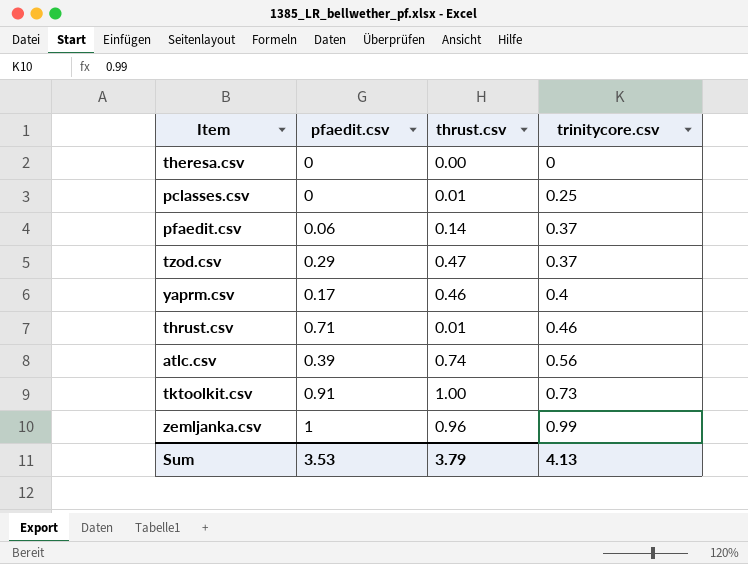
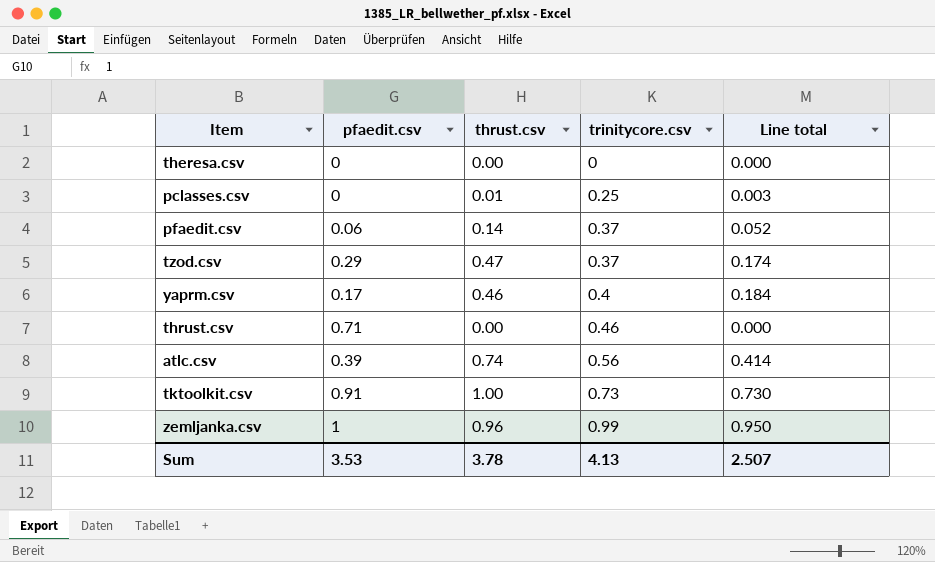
column Line total | formula: none -> [thrust.csv] * [trinitycore.csv]
thrust.csv | thrust.csv: 0.01 -> 0.00
Sum | thrust.csv: 3.79 -> 3.78

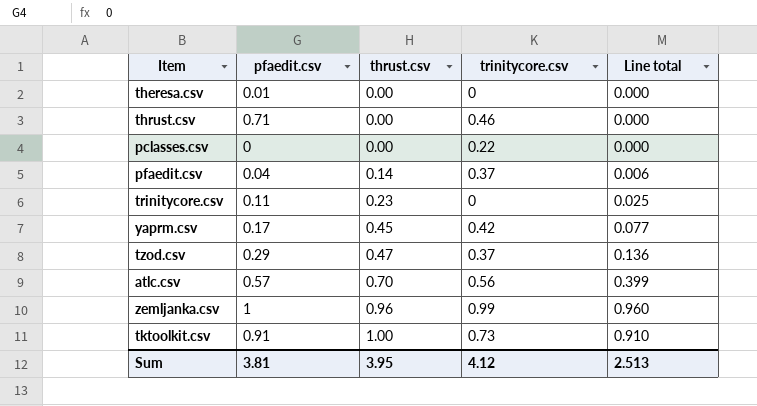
row order: trinitycore.csv ascending -> thrust.csv ascending
column Line total | formula: [thrust.csv] * [trinitycore.csv] -> [pfaedit.csv] * [thrust.csv]
theresa.csv | pfaedit.csv: 0 -> 0.01
pclasses.csv | thrust.csv: 0.01 -> 0.00
pclasses.csv | trinitycore.csv: 0.25 -> 0.22
pfaedit.csv | pfaedit.csv: 0.06 -> 0.04
row trinitycore.csv: none -> 0.11 | 0.23 | 0 | 0.025
yaprm.csv | thrust.csv: 0.46 -> 0.45
yaprm.csv | trinitycore.csv: 0.4 -> 0.42
atlc.csv | pfaedit.csv: 0.39 -> 0.57
atlc.csv | thrust.csv: 0.74 -> 0.70
Sum | pfaedit.csv: 3.53 -> 3.81
Sum | thrust.csv: 3.78 -> 3.95
Sum | trinitycore.csv: 4.13 -> 4.12
Sum | Line total: 2.507 -> 2.513

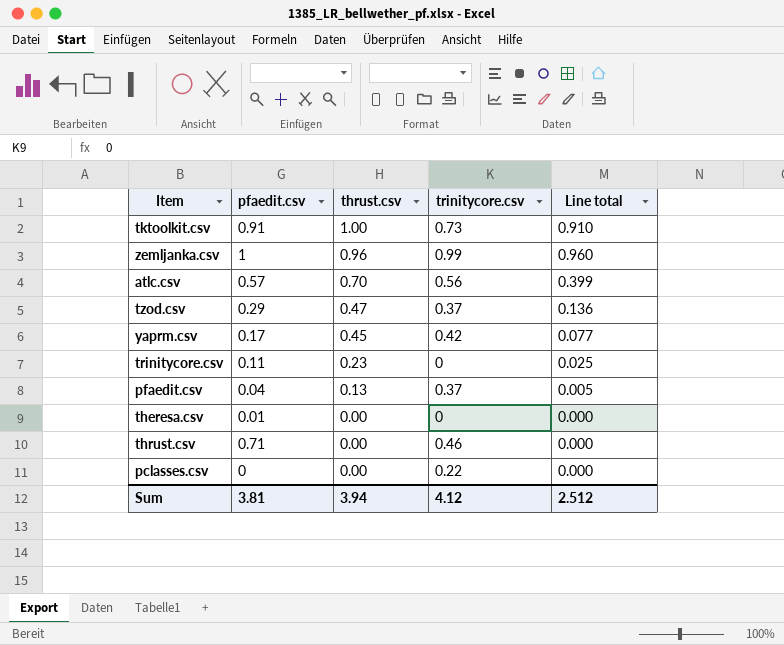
row order: thrust.csv ascending -> thrust.csv descending
pfaedit.csv | thrust.csv: 0.14 -> 0.13
pfaedit.csv | Line total: 0.006 -> 0.005
Sum | thrust.csv: 3.95 -> 3.94
Sum | Line total: 2.513 -> 2.512

